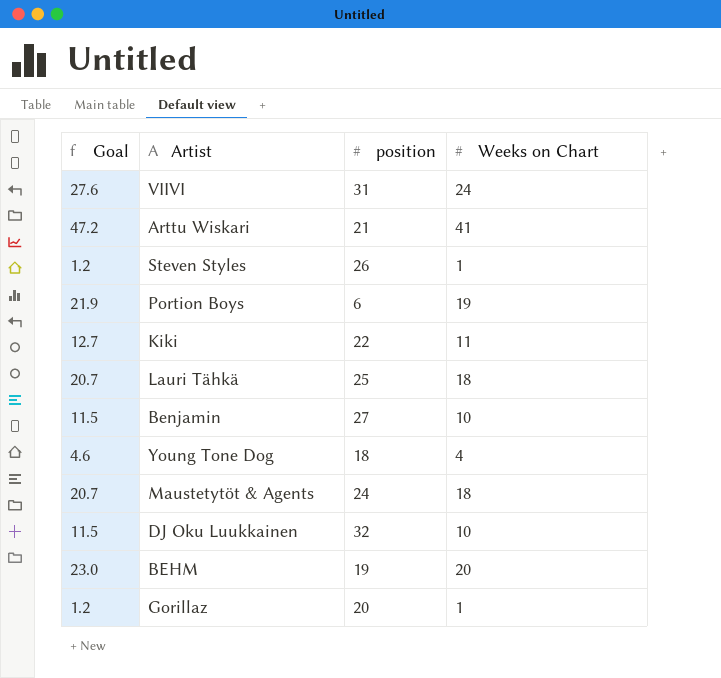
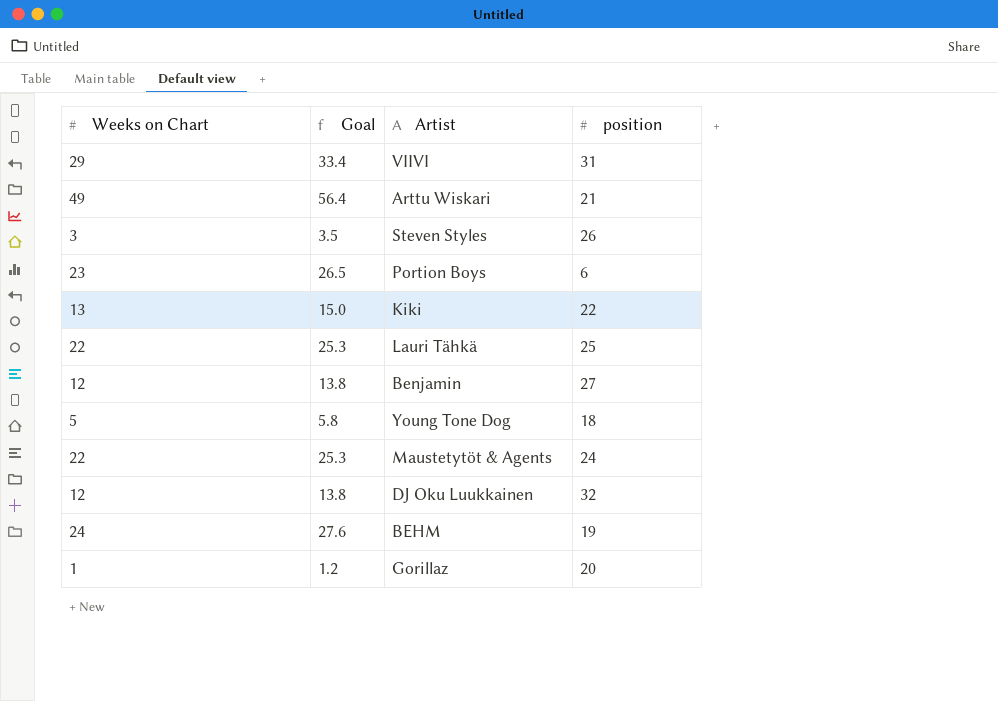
column Weeks on Chart | position: 4 -> 1
VIIVI | Weeks on Chart: 24 -> 29
VIIVI | Goal: 27.6 -> 33.4
Arttu Wiskari | Weeks on Chart: 41 -> 49
Arttu Wiskari | Goal: 47.2 -> 56.4
Steven Styles | Weeks on Chart: 1 -> 3
Steven Styles | Goal: 1.2 -> 3.5
Portion Boys | Weeks on Chart: 19 -> 23
Portion Boys | Goal: 21.9 -> 26.5
Kiki | Weeks on Chart: 11 -> 13
Kiki | Goal: 12.7 -> 15.0
Lauri Tähkä | Weeks on Chart: 18 -> 22
Lauri Tähkä | Goal: 20.7 -> 25.3
Benjamin | Weeks on Chart: 10 -> 12
Benjamin | Goal: 11.5 -> 13.8
Young Tone Dog | Weeks on Chart: 4 -> 5
Young Tone Dog | Goal: 4.6 -> 5.8
Maustetytöt & Agents | Weeks on Chart: 18 -> 22
Maustetytöt & Agents | Goal: 20.7 -> 25.3
DJ Oku Luukkainen | Weeks on Chart: 10 -> 12
DJ Oku Luukkainen | Goal: 11.5 -> 13.8
BEHM | Weeks on Chart: 20 -> 24
BEHM | Goal: 23.0 -> 27.6

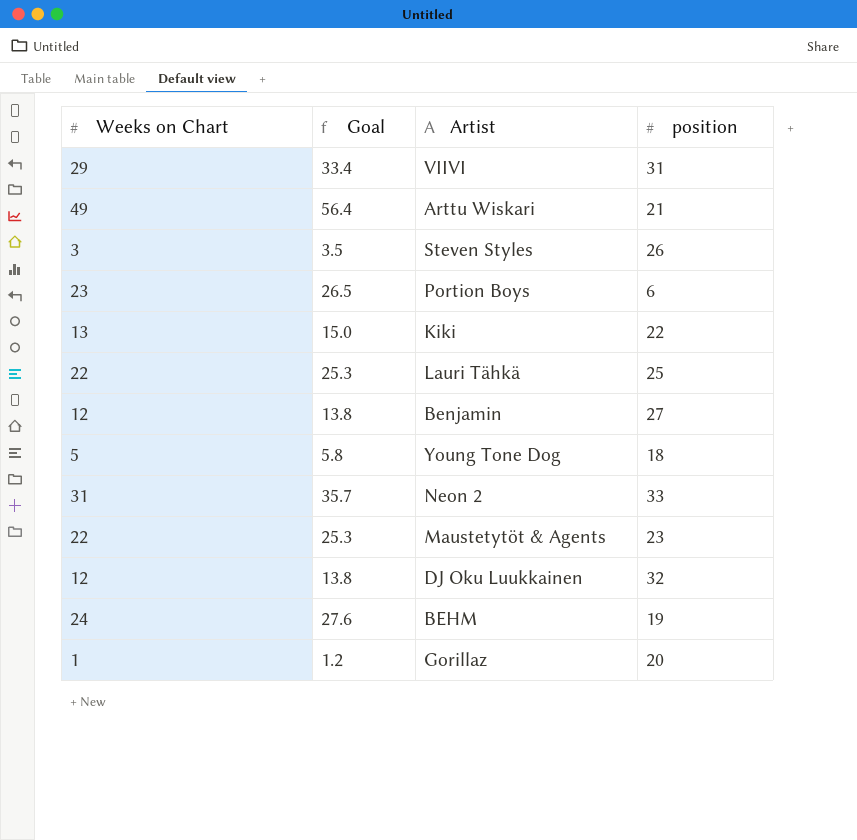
row Neon 2: none -> 31 | 35.7 | 33
Maustetytöt & Agents | position: 24 -> 23

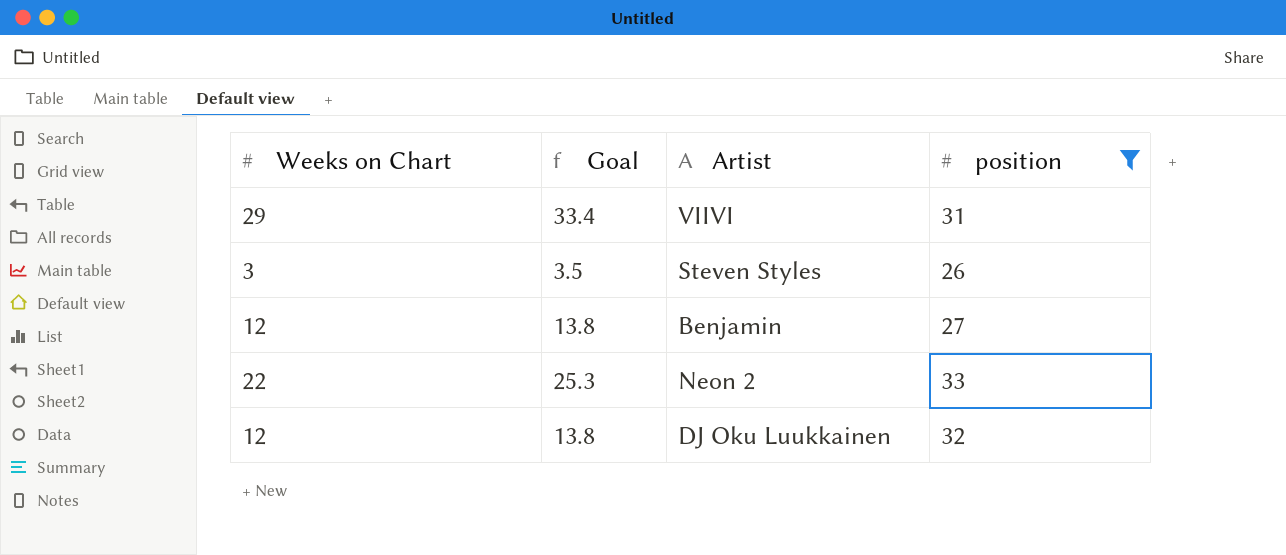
filter: none -> position >= 26
Neon 2 | Weeks on Chart: 31 -> 22
Neon 2 | Goal: 35.7 -> 25.3

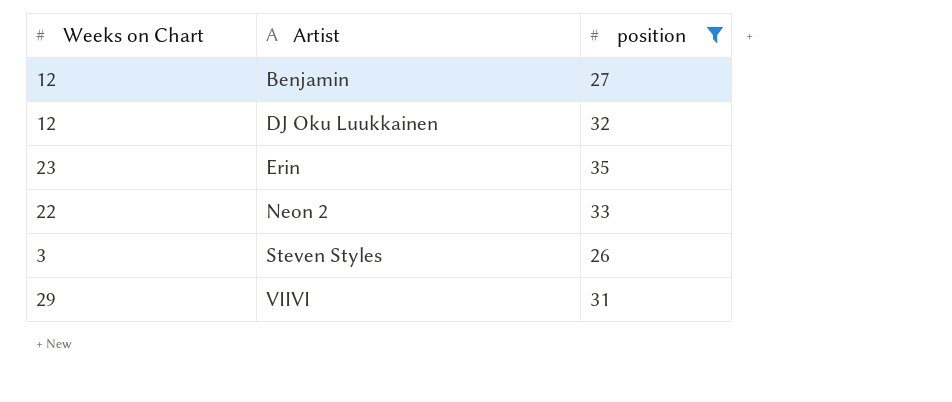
row order: none -> Artist ascending
column Goal | formula: [Weeks on Chart] * 1.15 -> none
row Erin: none -> 23 | 35

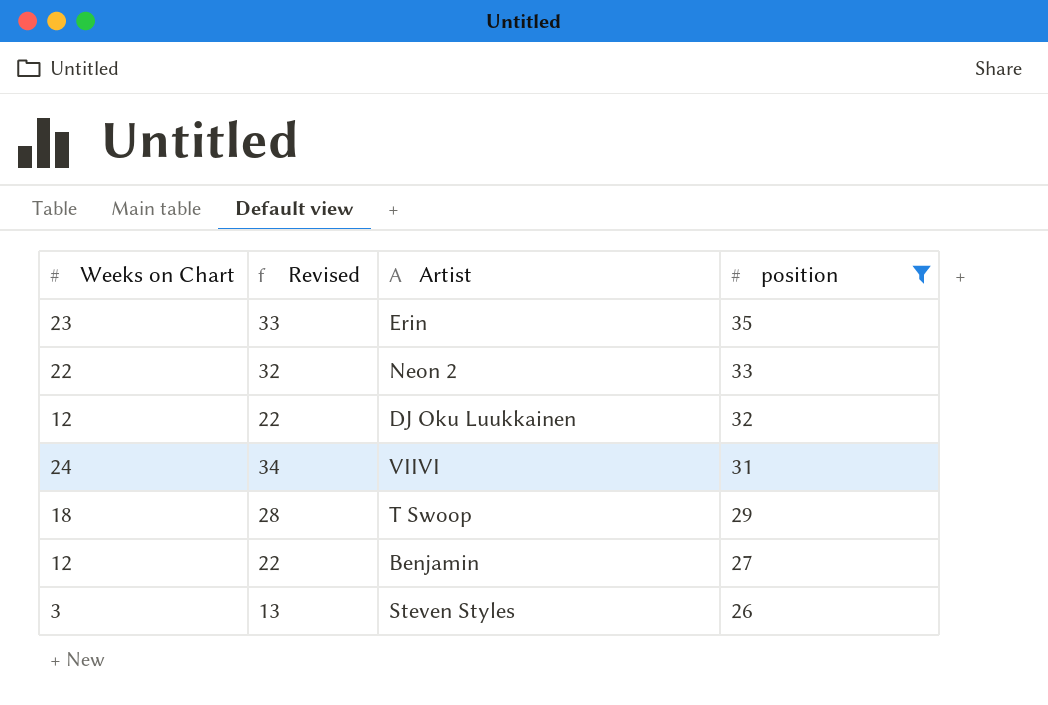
row order: Artist ascending -> position descending
column Revised | formula: none -> [Weeks on Chart] + 10
VIIVI | Weeks on Chart: 29 -> 24
row T Swoop: none -> 18 | 28 | 29

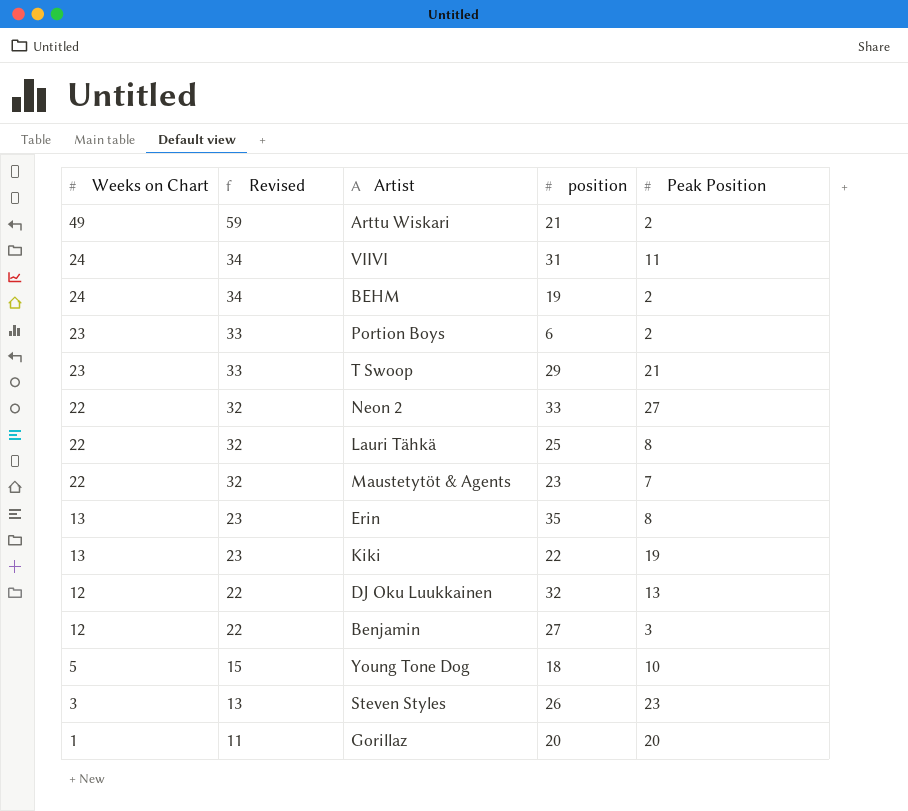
filter: position >= 26 -> none
row order: position descending -> Weeks on Chart descending
column Peak Position | position: none -> 5
T Swoop | Weeks on Chart: 18 -> 23
T Swoop | Revised: 28 -> 33
Erin | Weeks on Chart: 23 -> 13
Erin | Revised: 33 -> 23

